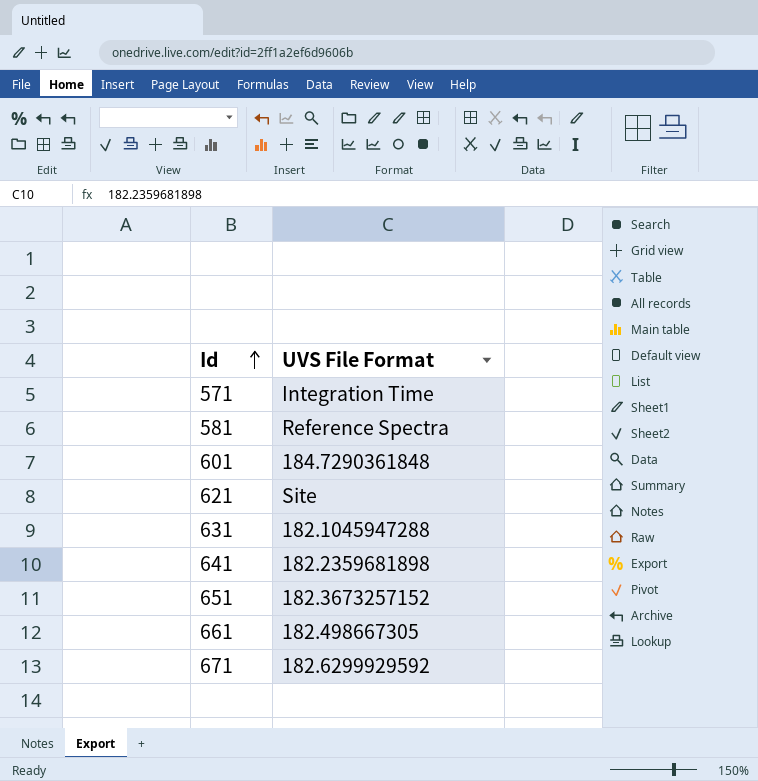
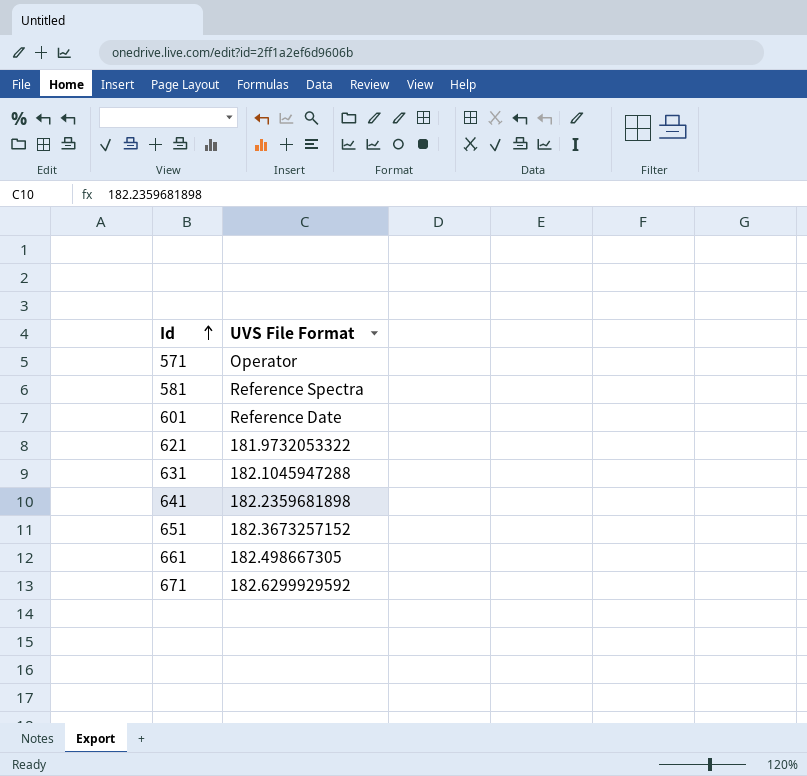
571 | UVS File Format: Integration Time -> Operator
601 | UVS File Format: 184.7290361848 -> Reference Date
621 | UVS File Format: Site -> 181.9732053322

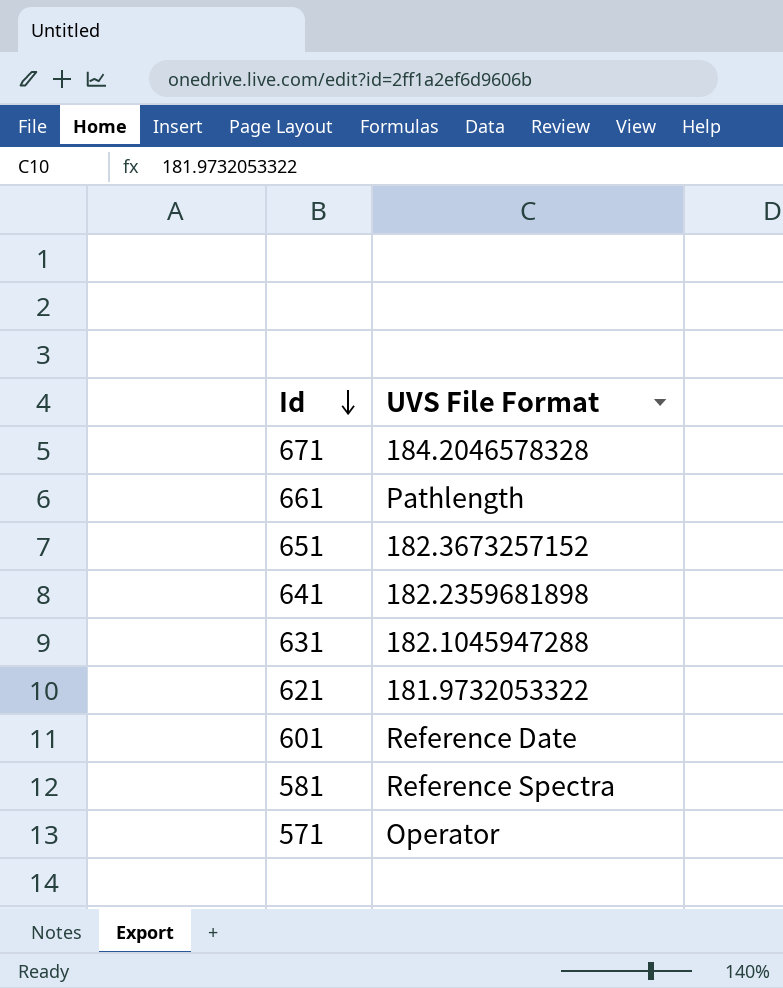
row order: Id ascending -> Id descending
671 | UVS File Format: 182.6299929592 -> 184.2046578328
661 | UVS File Format: 182.498667305 -> Pathlength

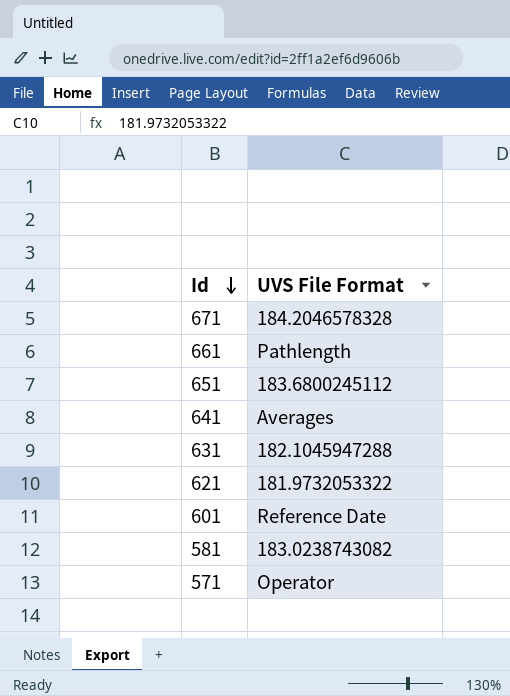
651 | UVS File Format: 182.3673257152 -> 183.6800245112
641 | UVS File Format: 182.2359681898 -> Averages
581 | UVS File Format: Reference Spectra -> 183.0238743082

